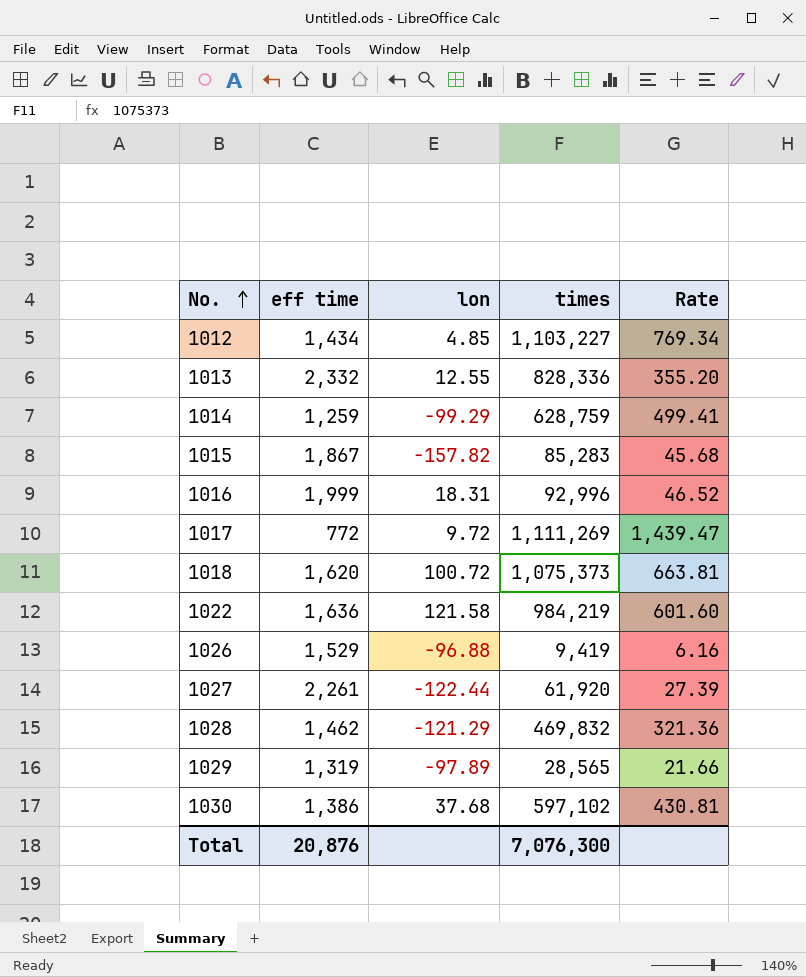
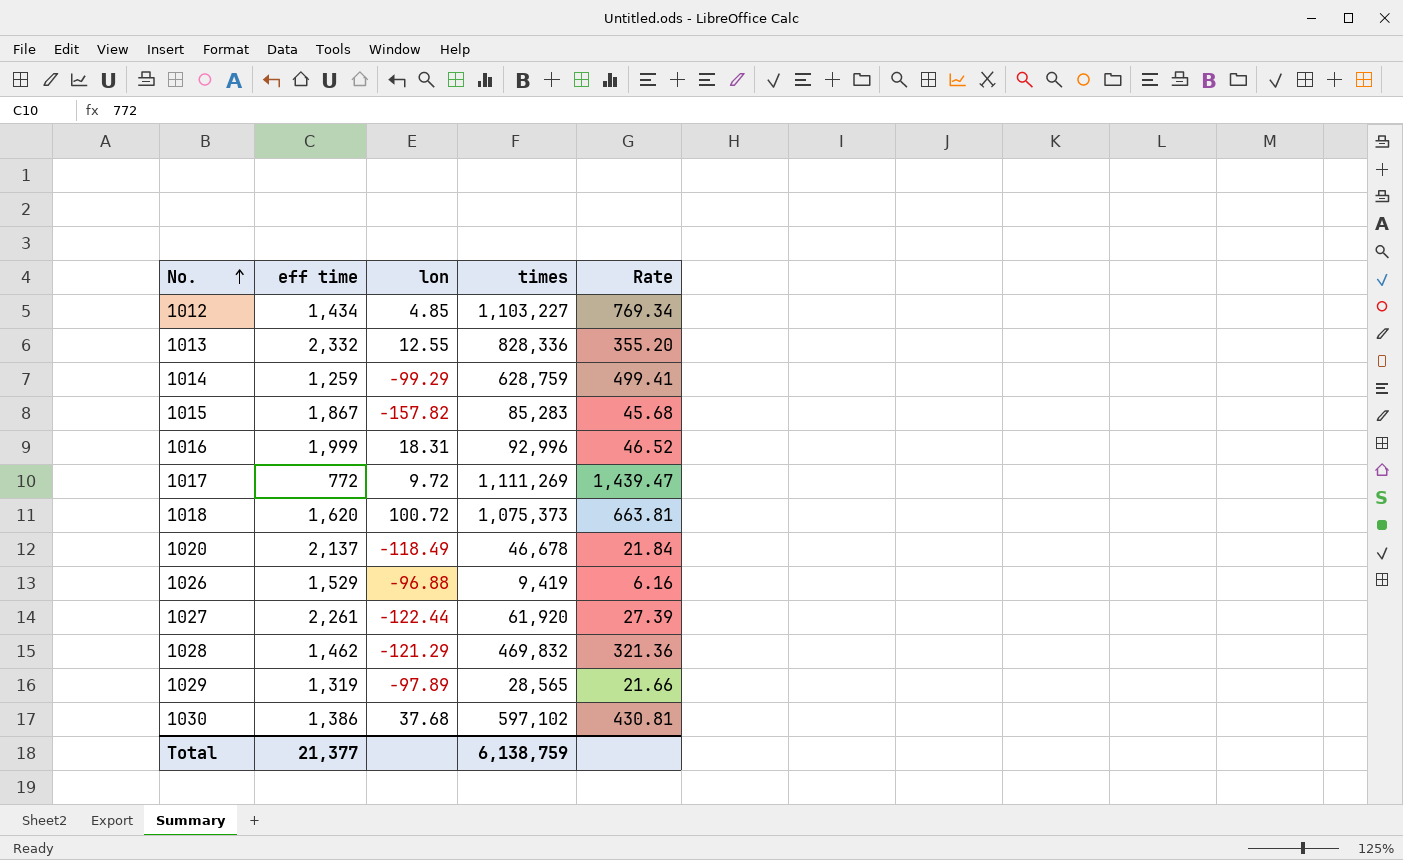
row 1022: 1,636 | 121.58 | 984,219 | 601.60 -> none
row 1020: none -> 2,137 | -118.49 | 46,678 | 21.84
Total | eff time: 20,876 -> 21,377
Total | times: 7,076,300 -> 6,138,759

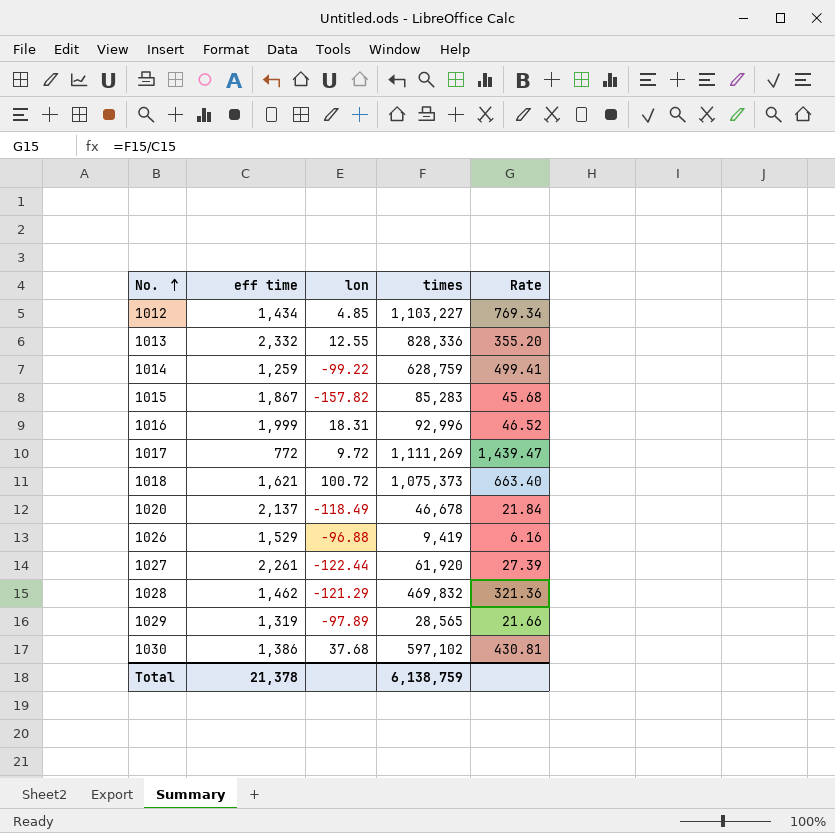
1014 | lon: -99.29 -> -99.22
1018 | eff time: 1,620 -> 1,621
1018 | Rate: 663.81 -> 663.40
Total | eff time: 21,377 -> 21,378

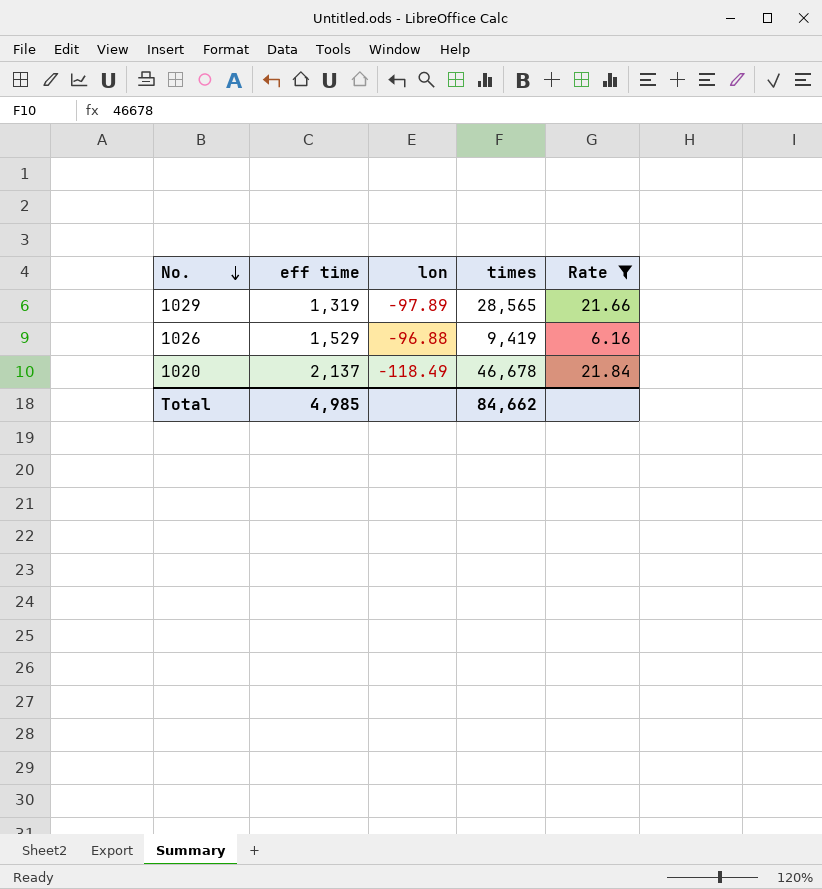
filter: none -> Rate <= 21.84
row order: No. ascending -> No. descending
Total | eff time: 21,378 -> 4,985
Total | times: 6,138,759 -> 84,662

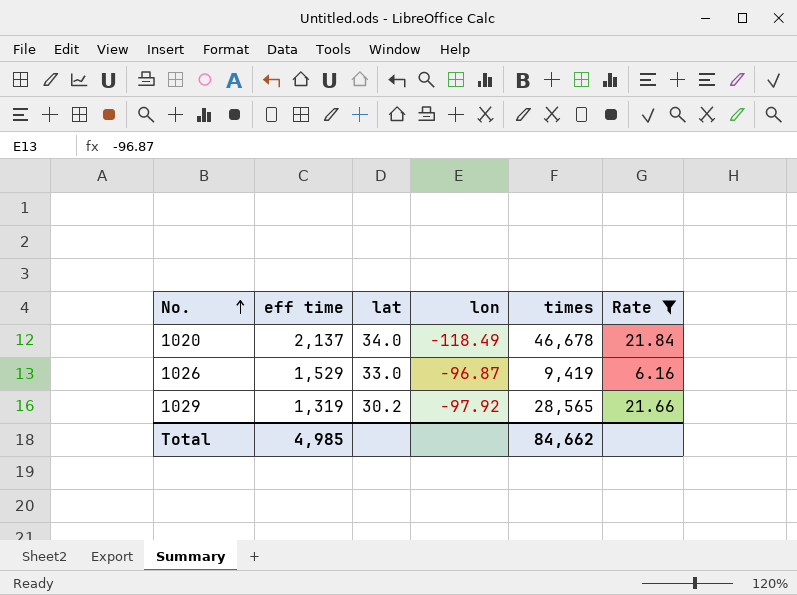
row order: No. descending -> No. ascending
column lat | position: none -> 3
1026 | lon: -96.88 -> -96.87
1029 | lon: -97.89 -> -97.92

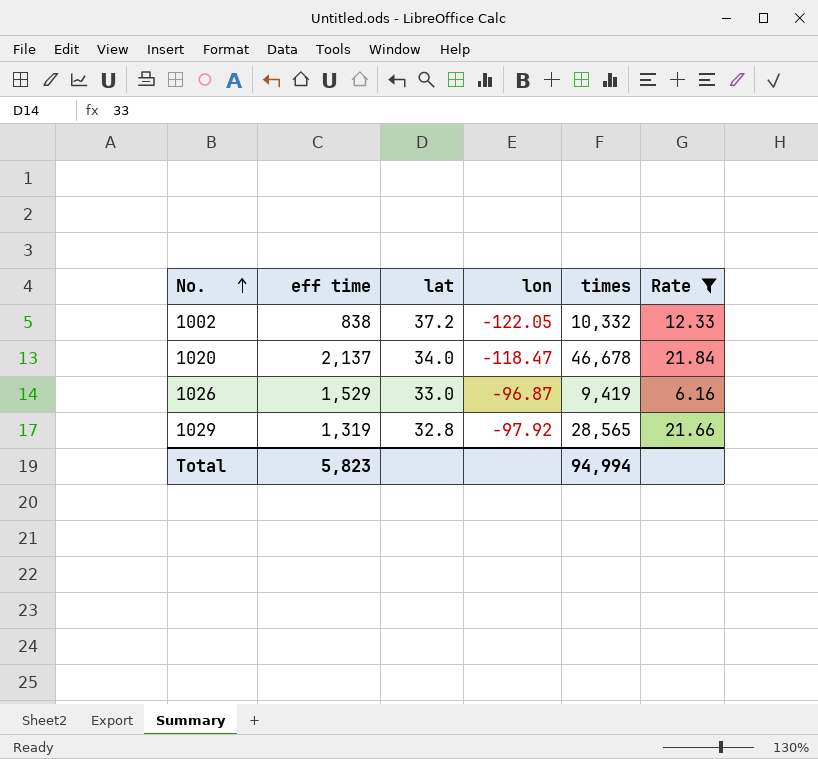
row 1002: none -> 838 | 37.2 | -122.05 | 10,332 | 12.33
1020 | lon: -118.49 -> -118.47
1029 | lat: 30.2 -> 32.8
Total | eff time: 4,985 -> 5,823
Total | times: 84,662 -> 94,994

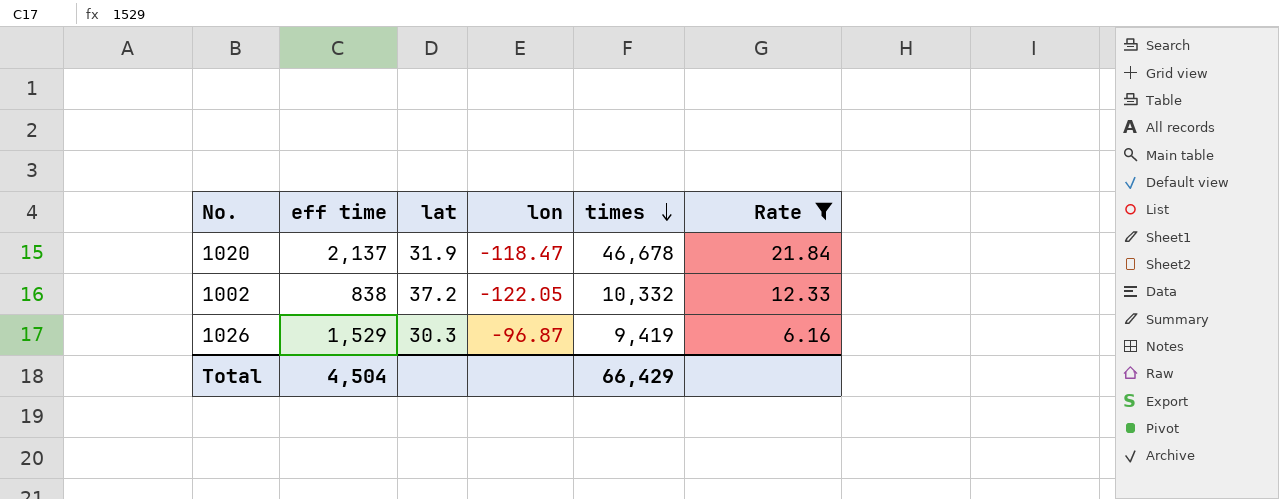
row order: No. ascending -> times descending
row 1029: 1,319 | 32.8 | -97.92 | 28,565 | 21.66 -> none
1020 | lat: 34.0 -> 31.9
1026 | lat: 33.0 -> 30.3
Total | eff time: 5,823 -> 4,504
Total | times: 94,994 -> 66,429

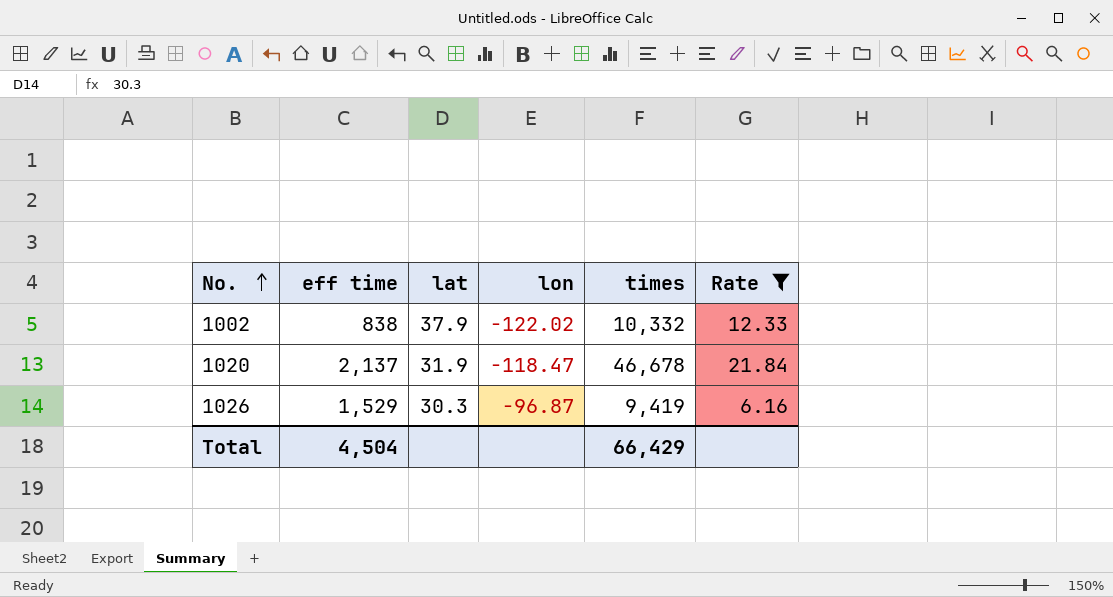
row order: times descending -> No. ascending
1002 | lat: 37.2 -> 37.9
1002 | lon: -122.05 -> -122.02

